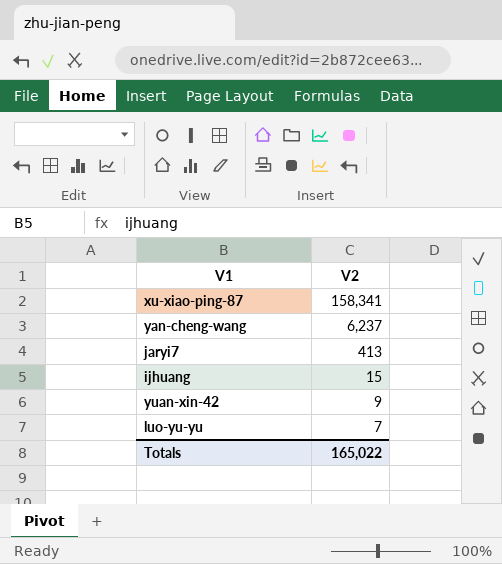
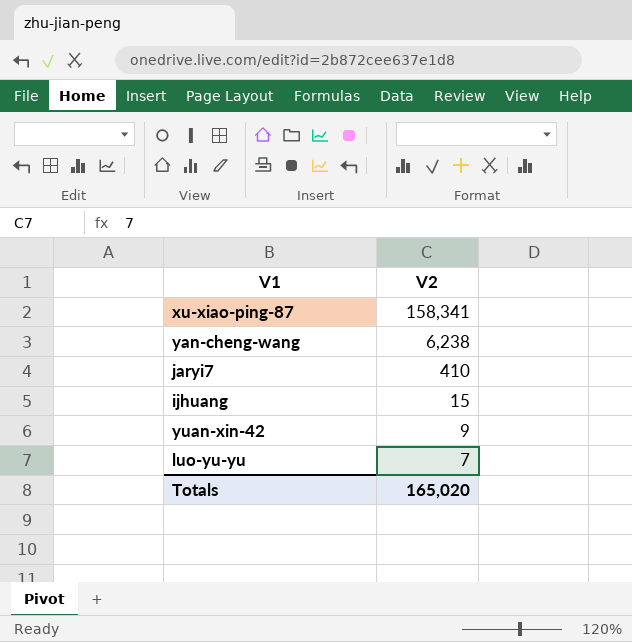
yan-cheng-wang | V2: 6,237 -> 6,238
jaryi7 | V2: 413 -> 410
Totals | V2: 165,022 -> 165,020

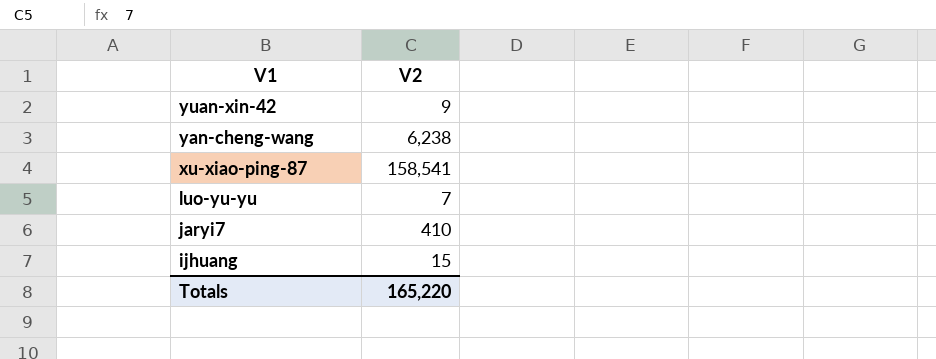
row order: V2 descending -> V1 descending
xu-xiao-ping-87 | V2: 158,341 -> 158,541
Totals | V2: 165,020 -> 165,220

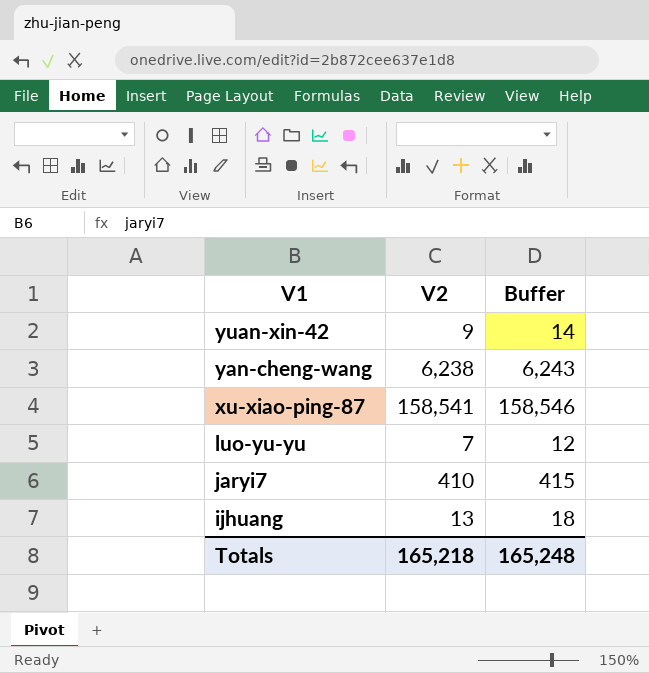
column Buffer | formula: none -> [V2] + 5
ijhuang | V2: 15 -> 13
Totals | V2: 165,220 -> 165,218

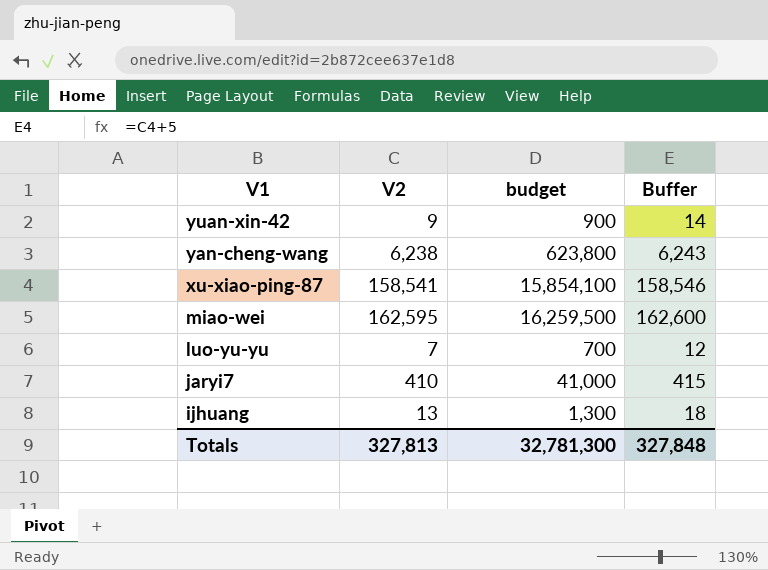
column budget | formula: none -> [V2] * 100
row miao-wei: none -> 162,595 | 16,259,500 | 162,600
Totals | V2: 165,218 -> 327,813
Totals | Buffer: 165,248 -> 327,848

